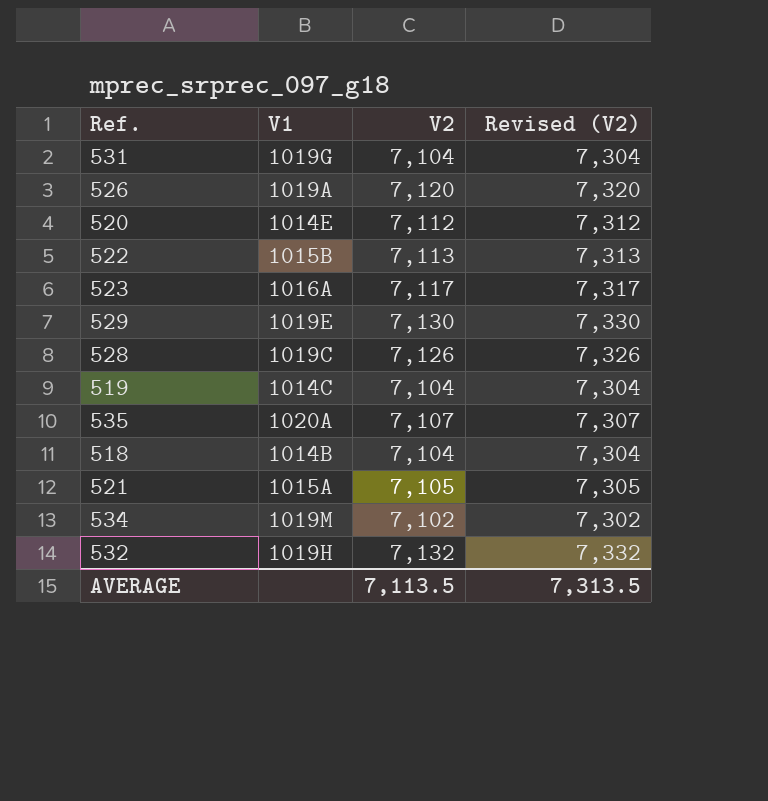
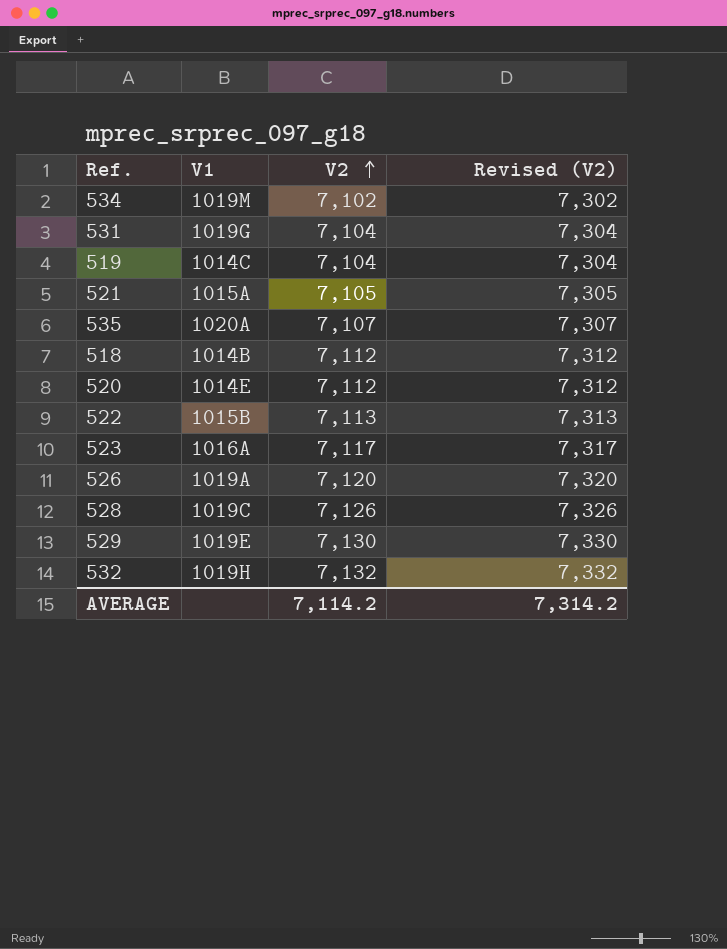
row order: none -> V2 ascending
518 | V2: 7,104 -> 7,112
518 | Revised (V2): 7,304 -> 7,312
AVERAGE | V2: 7,113.5 -> 7,114.2
AVERAGE | Revised (V2): 7,313.5 -> 7,314.2

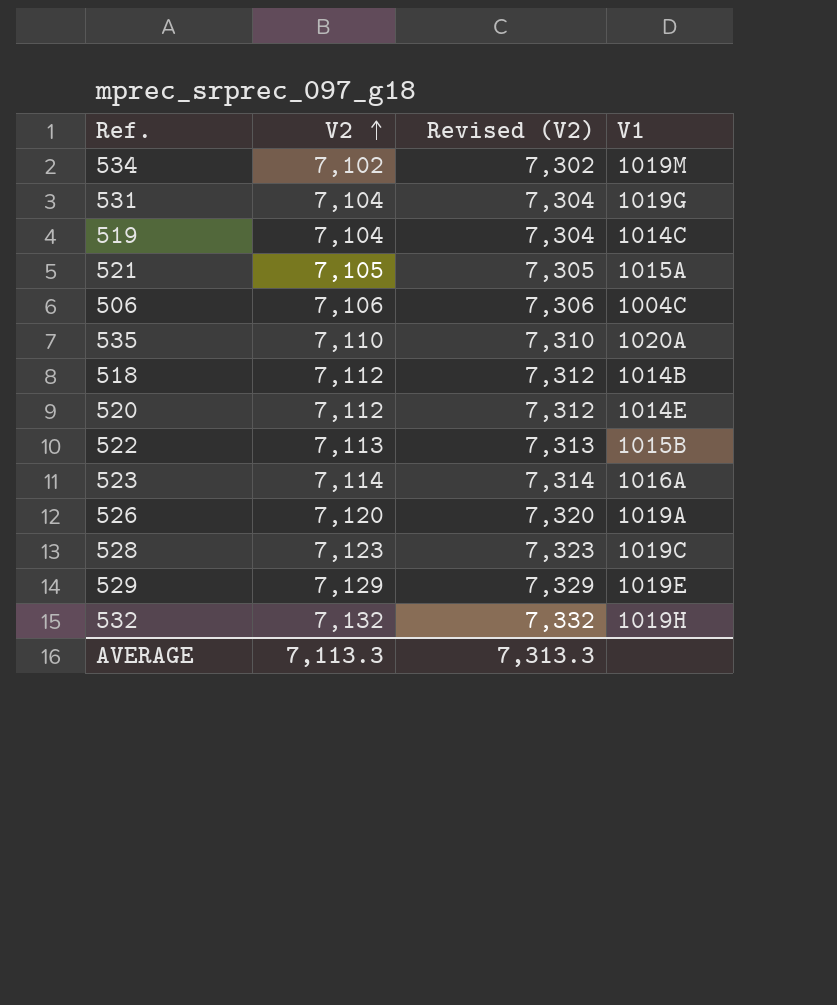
column V1 | position: 2 -> 4
row 506: none -> 7,106 | 7,306 | 1004C
535 | V2: 7,107 -> 7,110
535 | Revised (V2): 7,307 -> 7,310
523 | V2: 7,117 -> 7,114
523 | Revised (V2): 7,317 -> 7,314
528 | V2: 7,126 -> 7,123
528 | Revised (V2): 7,326 -> 7,323
529 | V2: 7,130 -> 7,129
529 | Revised (V2): 7,330 -> 7,329
AVERAGE | V2: 7,114.2 -> 7,113.3
AVERAGE | Revised (V2): 7,314.2 -> 7,313.3

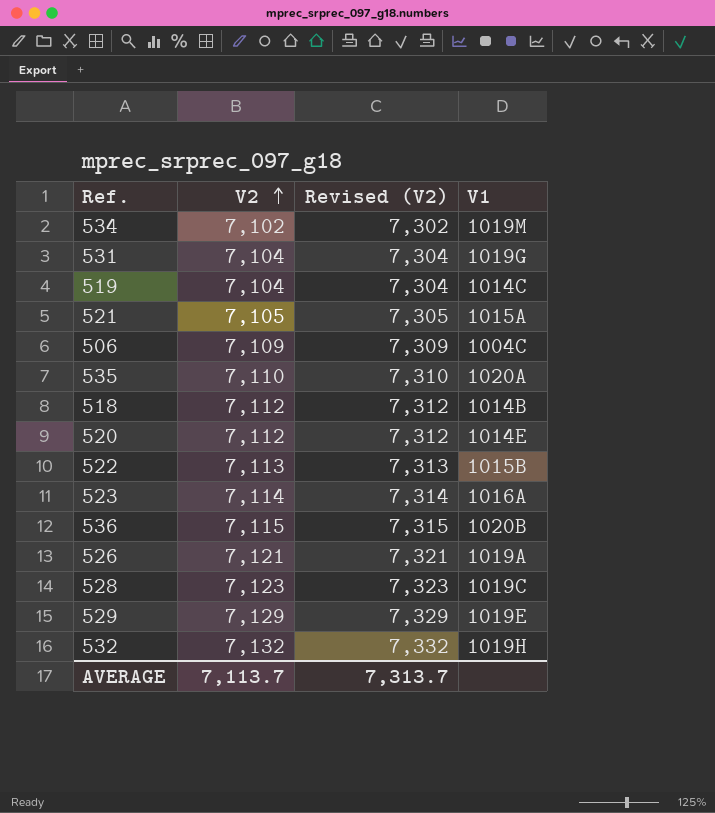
506 | V2: 7,106 -> 7,109
506 | Revised (V2): 7,306 -> 7,309
row 536: none -> 7,115 | 7,315 | 1020B
526 | V2: 7,120 -> 7,121
526 | Revised (V2): 7,320 -> 7,321
AVERAGE | V2: 7,113.3 -> 7,113.7
AVERAGE | Revised (V2): 7,313.3 -> 7,313.7

